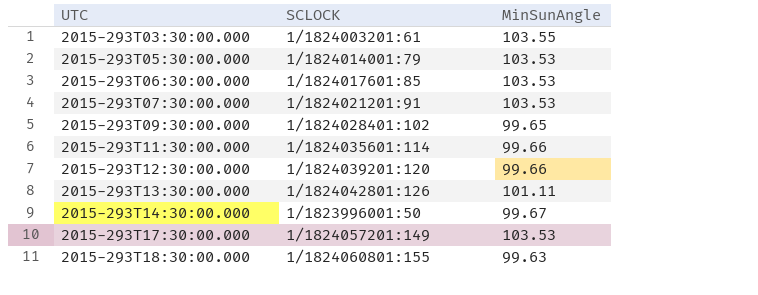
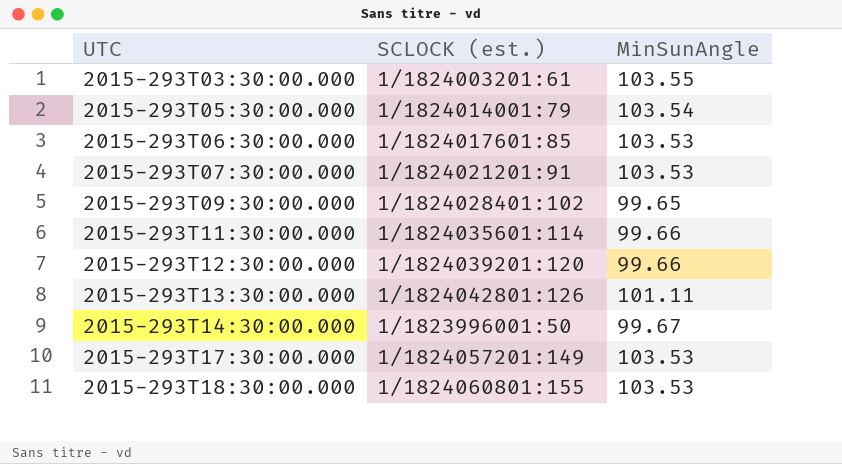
column name: SCLOCK -> SCLOCK (est.)
2015-293T05:30:00.000 | MinSunAngle: 103.53 -> 103.54
2015-293T18:30:00.000 | MinSunAngle: 99.63 -> 103.53

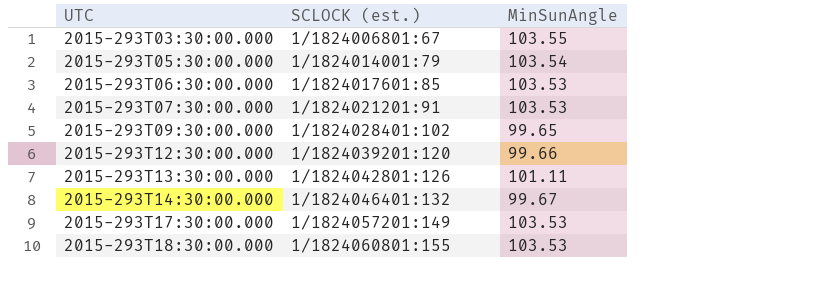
row 2015-293T11:30:00.000: 1/1824035601:114 | 99.66 -> none
2015-293T03:30:00.000 | SCLOCK (est.): 1/1824003201:61 -> 1/1824006801:67
2015-293T14:30:00.000 | SCLOCK (est.): 1/1823996001:50 -> 1/1824046401:132

